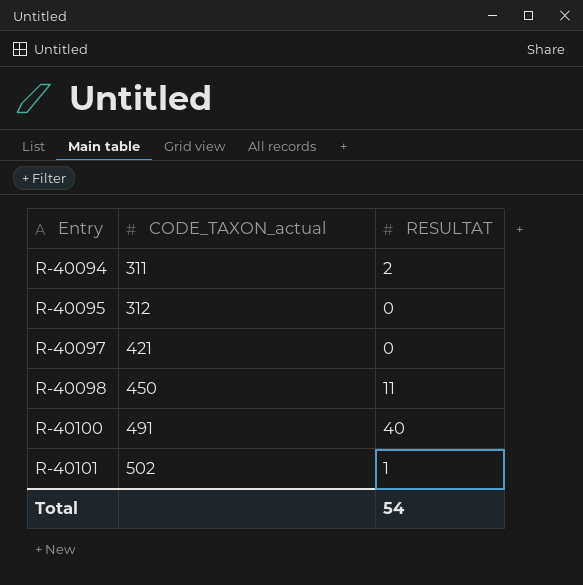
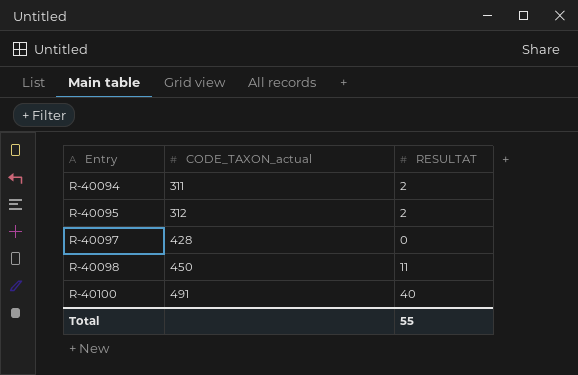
row R-40101: 502 | 1 -> none
R-40095 | RESULTAT: 0 -> 2
R-40097 | CODE_TAXON_actual: 421 -> 428
Total | RESULTAT: 54 -> 55

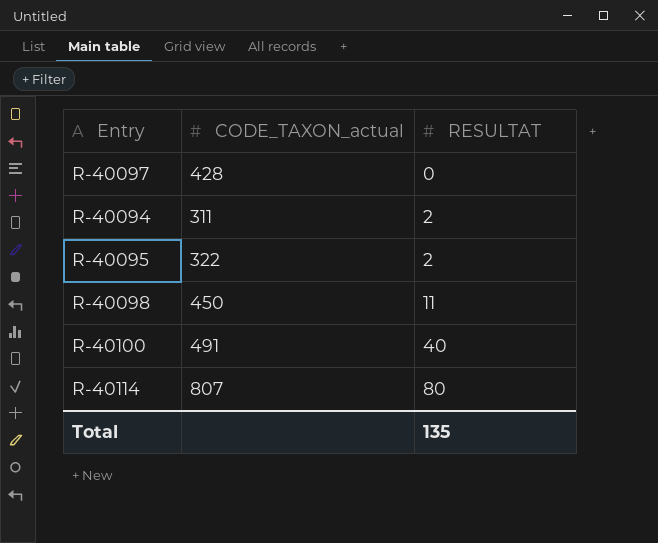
row order: Entry ascending -> RESULTAT ascending
R-40095 | CODE_TAXON_actual: 312 -> 322
row R-40114: none -> 807 | 80
Total | RESULTAT: 55 -> 135

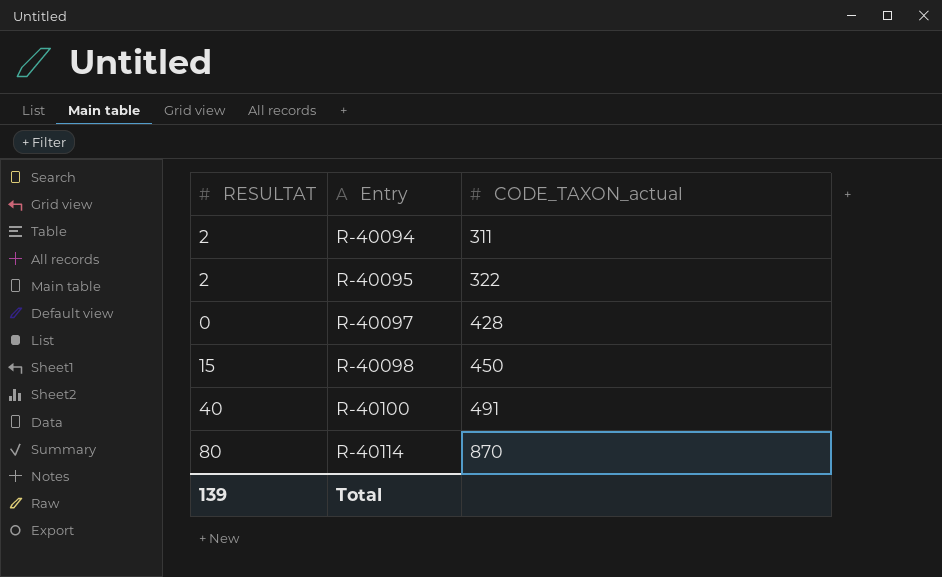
row order: RESULTAT ascending -> Entry ascending
column RESULTAT | position: 3 -> 1
R-40098 | RESULTAT: 11 -> 15
R-40114 | CODE_TAXON_actual: 807 -> 870
Total | RESULTAT: 135 -> 139

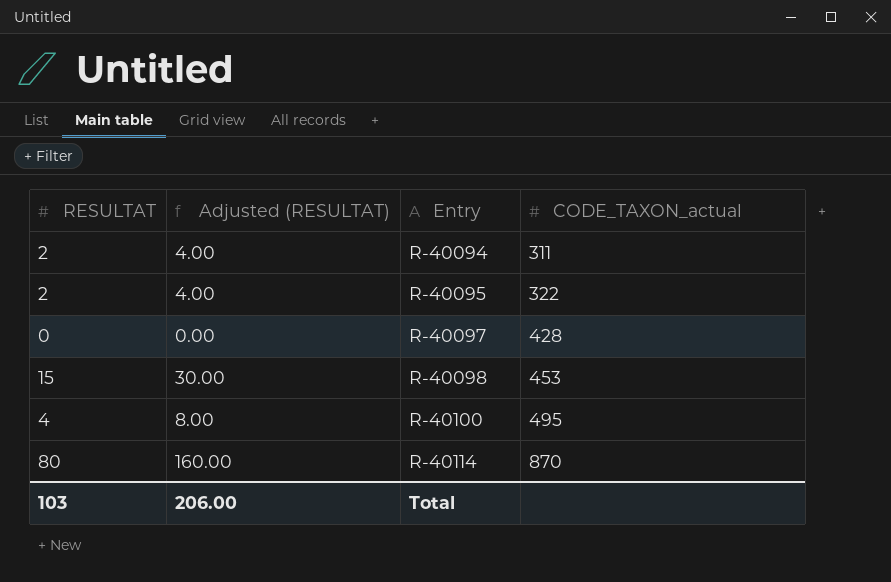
column Adjusted (RESULTAT) | formula: none -> [RESULTAT] * 2
R-40098 | CODE_TAXON_actual: 450 -> 453
R-40100 | RESULTAT: 40 -> 4
R-40100 | CODE_TAXON_actual: 491 -> 495
Total | RESULTAT: 139 -> 103

